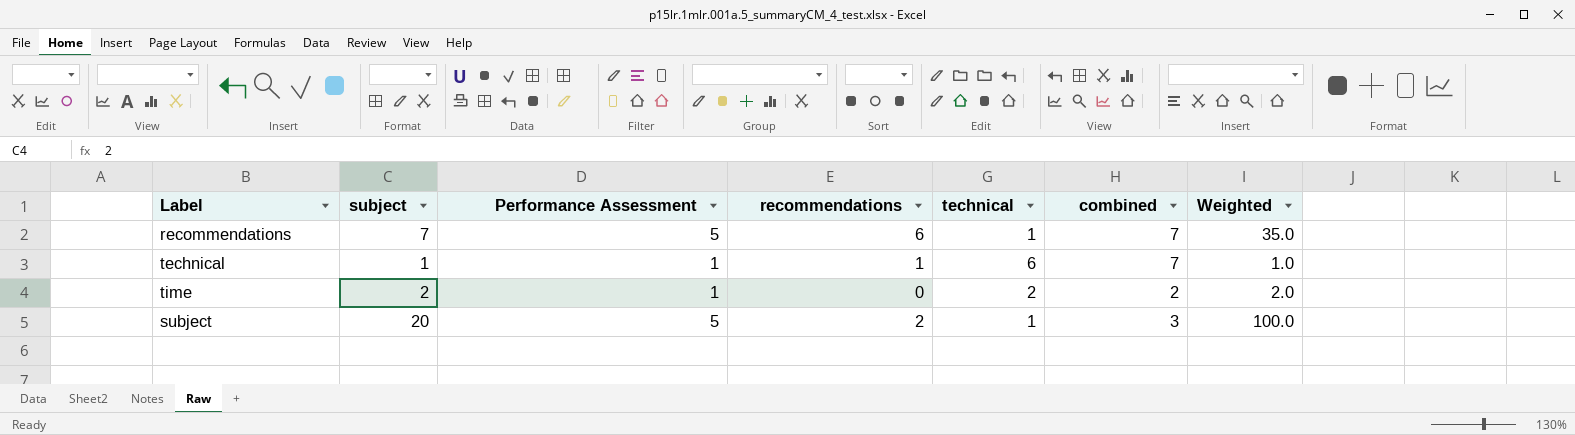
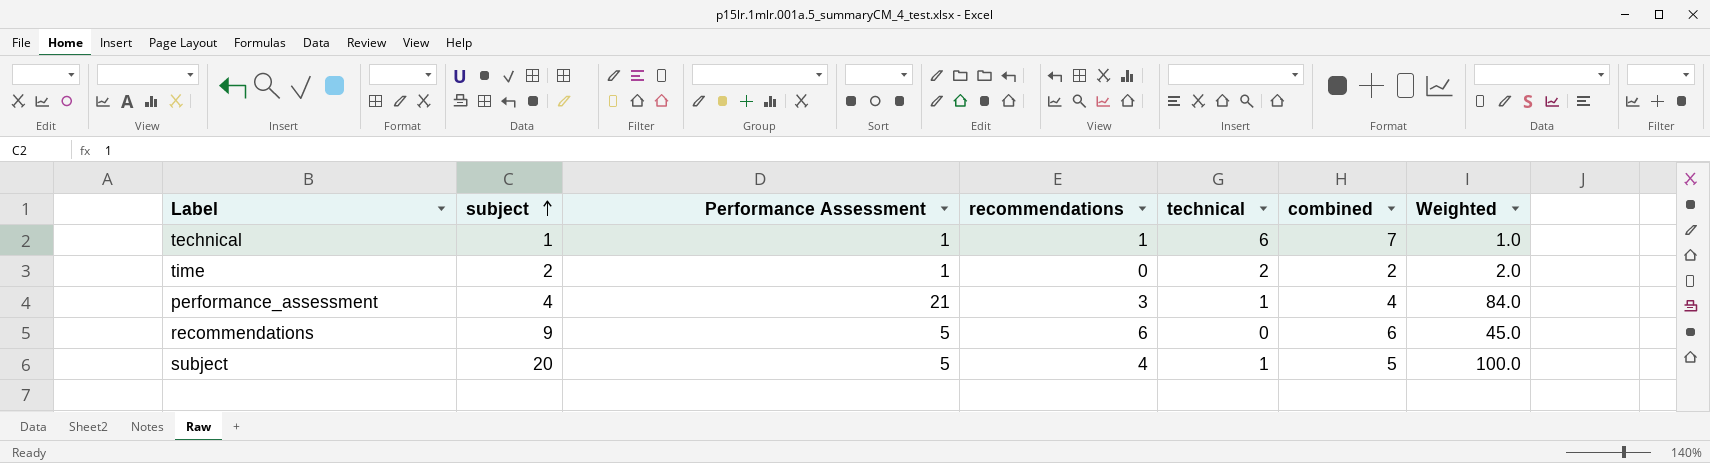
row order: none -> subject ascending
row performance_assessment: none -> 4 | 21 | 3 | 1 | 4 | 84.0
recommendations | subject: 7 -> 9
recommendations | technical: 1 -> 0
recommendations | combined: 7 -> 6
recommendations | Weighted: 35.0 -> 45.0
subject | recommendations: 2 -> 4
subject | combined: 3 -> 5

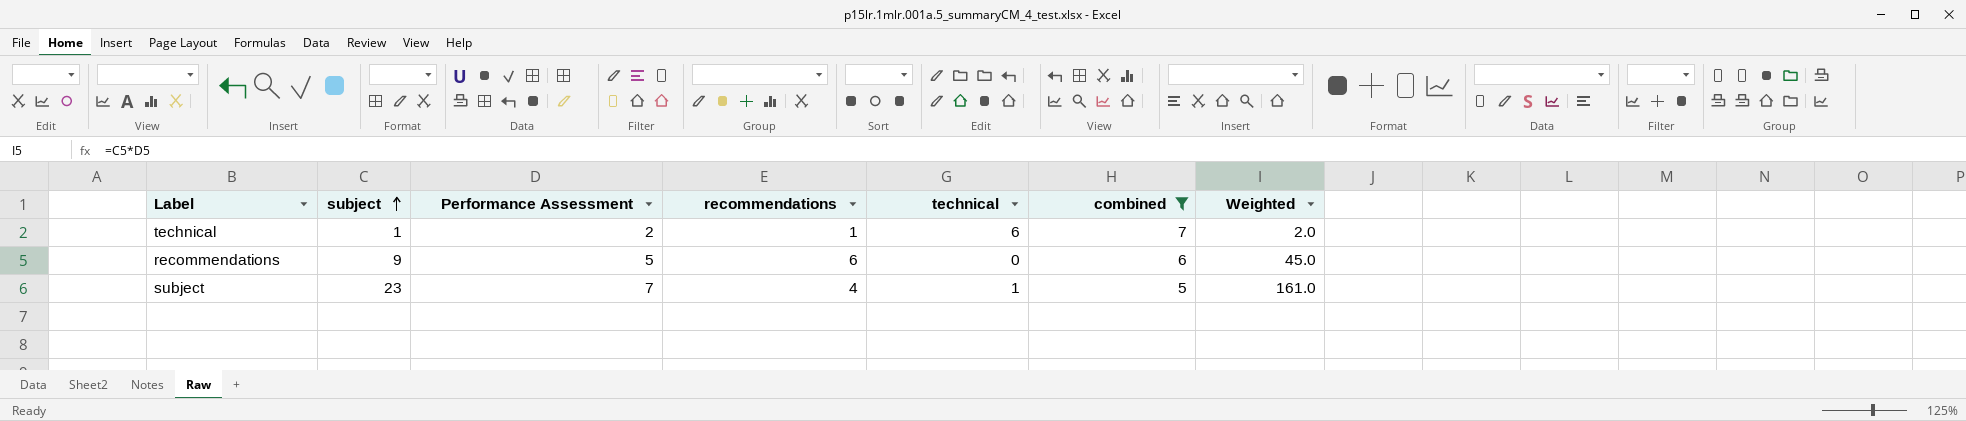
filter: none -> combined >= 5
technical | Performance Assessment: 1 -> 2
technical | Weighted: 1.0 -> 2.0
subject | subject: 20 -> 23
subject | Performance Assessment: 5 -> 7
subject | Weighted: 100.0 -> 161.0

